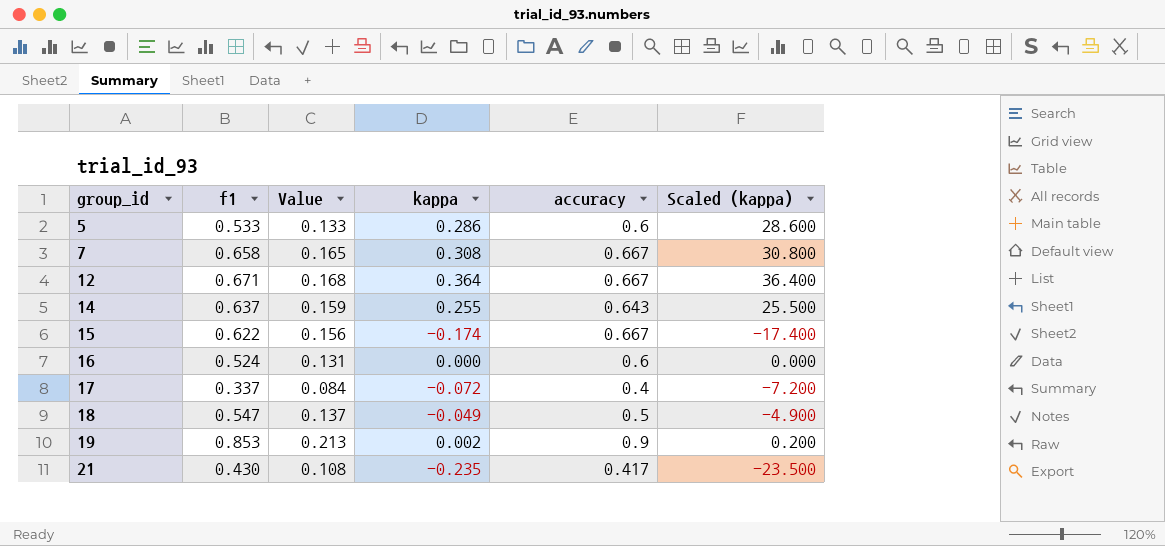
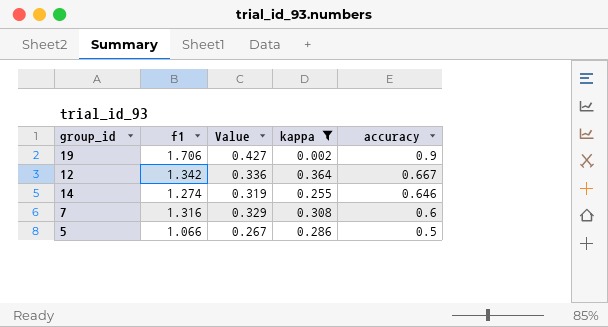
filter: none -> kappa >= 0.002
row order: group_id ascending -> accuracy descending
column Scaled (kappa) | formula: [kappa] * 100 -> none
19 | f1: 0.853 -> 1.706
19 | Value: 0.213 -> 0.427
12 | f1: 0.671 -> 1.342
12 | Value: 0.168 -> 0.336
14 | f1: 0.637 -> 1.274
14 | Value: 0.159 -> 0.319
14 | accuracy: 0.643 -> 0.646
7 | f1: 0.658 -> 1.316
7 | Value: 0.165 -> 0.329
7 | accuracy: 0.667 -> 0.6
5 | f1: 0.533 -> 1.066
5 | Value: 0.133 -> 0.267
5 | accuracy: 0.6 -> 0.5

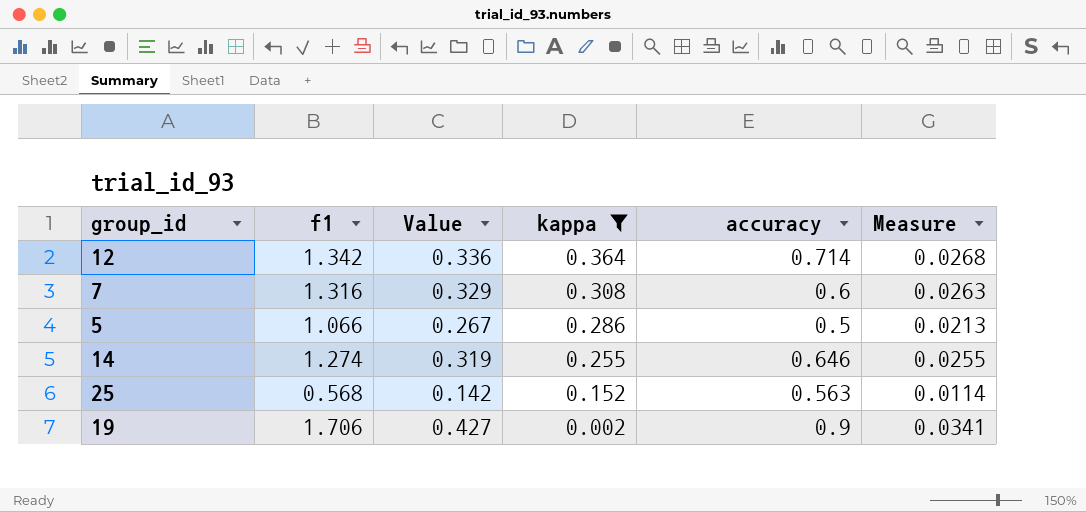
row order: accuracy descending -> kappa descending
column Measure | formula: none -> [f1] * 0.02
12 | accuracy: 0.667 -> 0.714
row 25: none -> 0.568 | 0.142 | 0.152 | 0.563 | 0.0114

